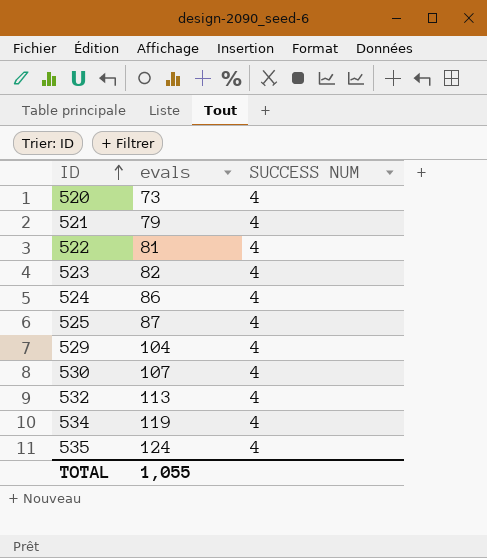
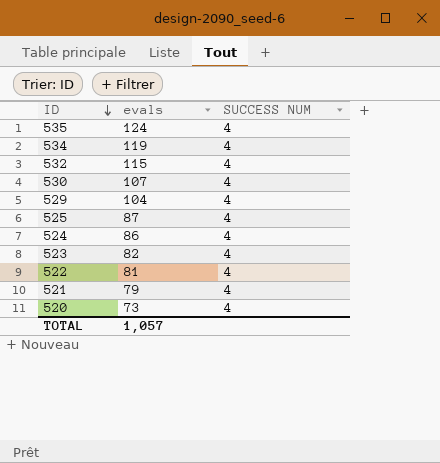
row order: ID ascending -> ID descending
532 | evals: 113 -> 115
TOTAL | evals: 1,055 -> 1,057

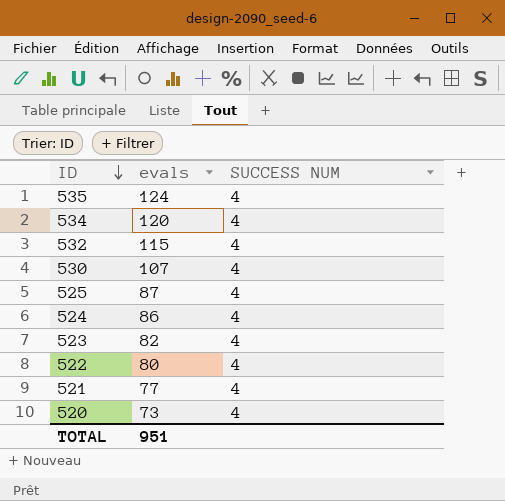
row 529: 104 | 4 -> none
534 | evals: 119 -> 120
522 | evals: 81 -> 80
521 | evals: 79 -> 77
TOTAL | evals: 1,057 -> 951

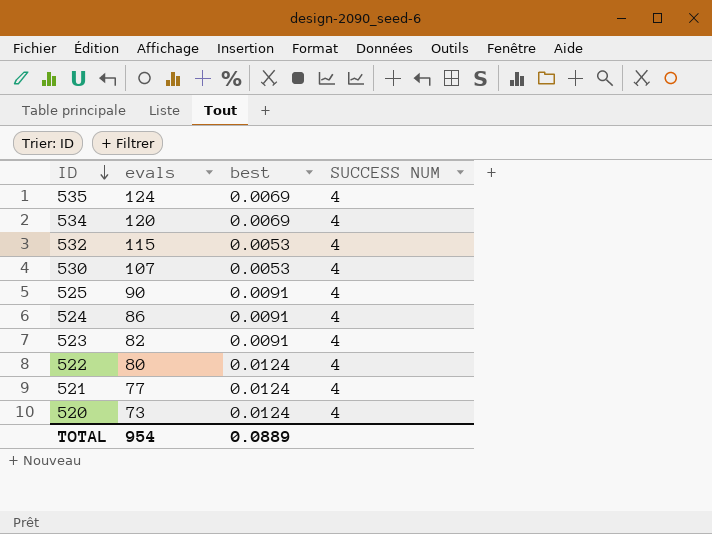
column best | position: none -> 3
525 | evals: 87 -> 90
TOTAL | evals: 951 -> 954

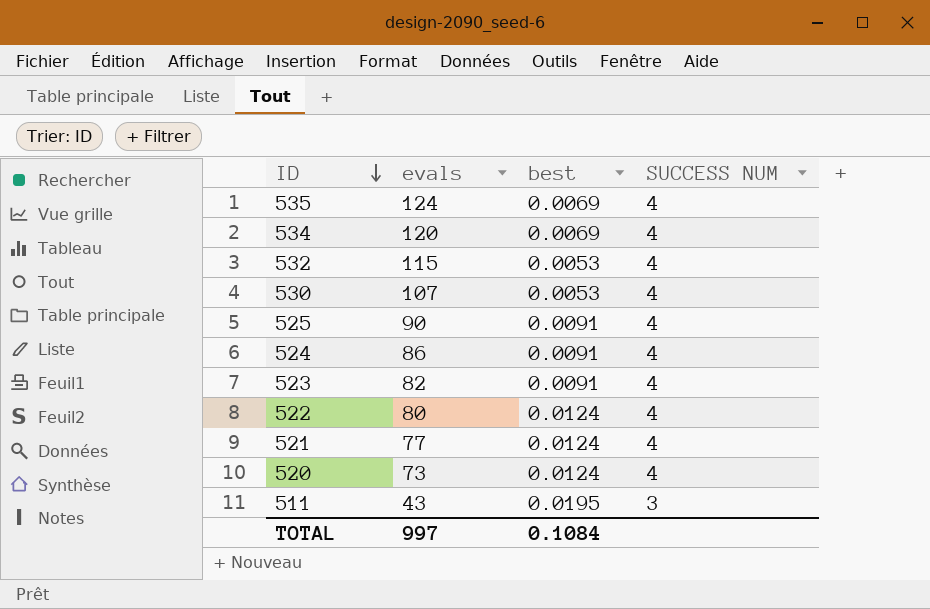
row 511: none -> 43 | 0.0195 | 3
TOTAL | evals: 954 -> 997
TOTAL | best: 0.0889 -> 0.1084

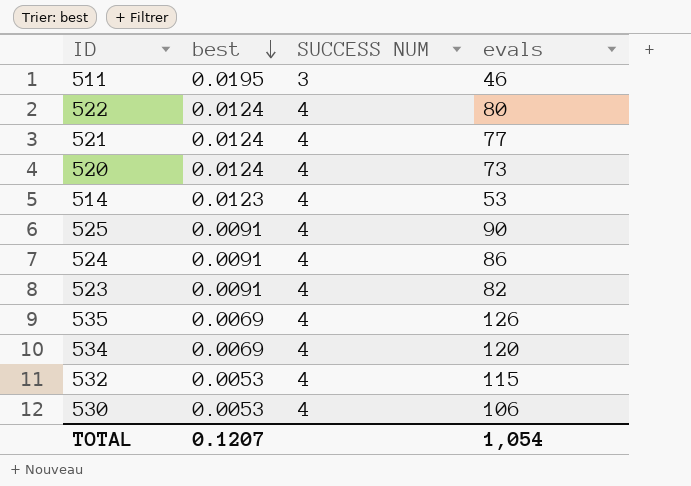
row order: ID descending -> best descending
column evals | position: 2 -> 4
511 | evals: 43 -> 46
row 514: none -> 0.0123 | 4 | 53
535 | evals: 124 -> 126
530 | evals: 107 -> 106
TOTAL | best: 0.1084 -> 0.1207
TOTAL | evals: 997 -> 1,054

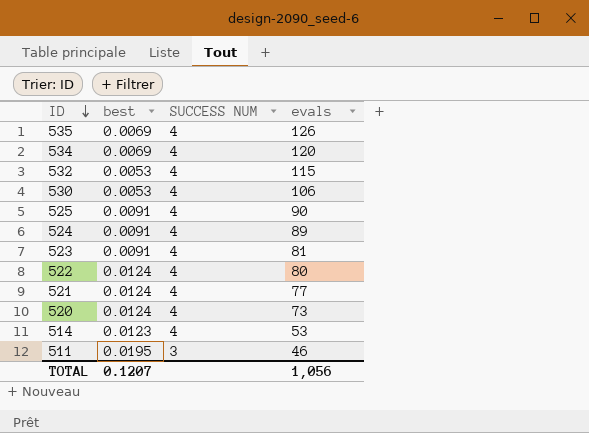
row order: best descending -> ID descending
524 | evals: 86 -> 89
523 | evals: 82 -> 81
TOTAL | evals: 1,054 -> 1,056

